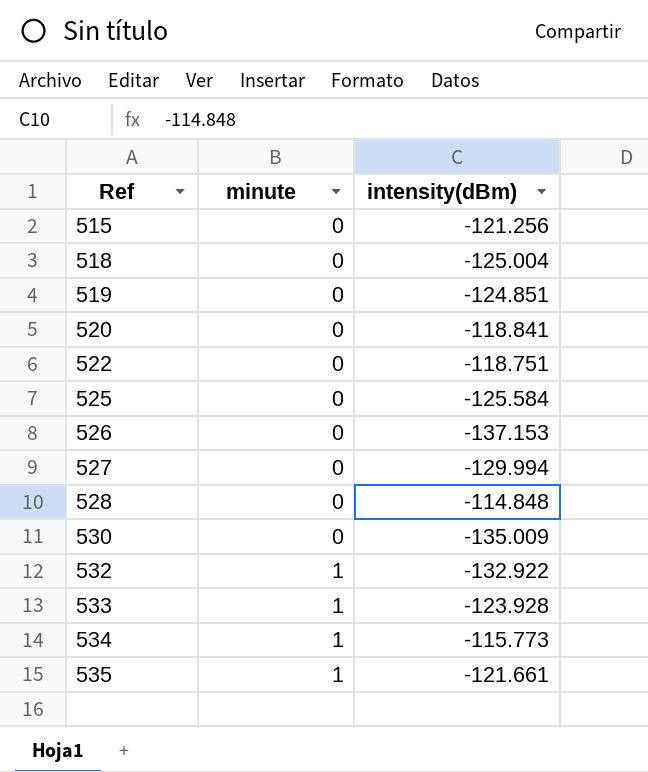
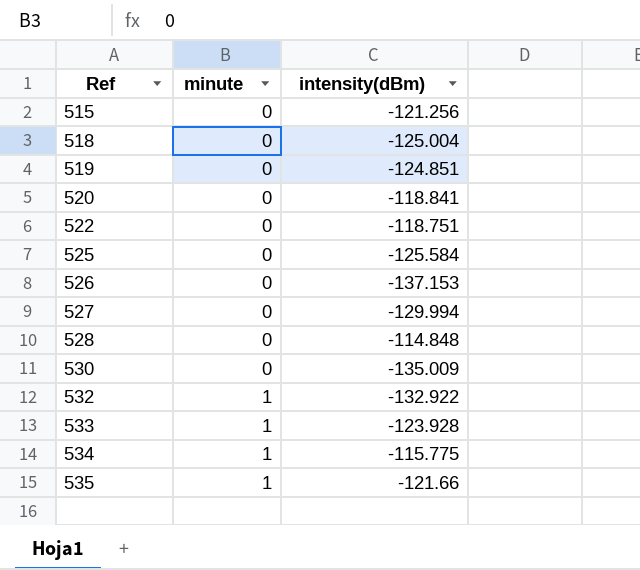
534 | intensity(dBm): -115.773 -> -115.775
535 | intensity(dBm): -121.661 -> -121.66

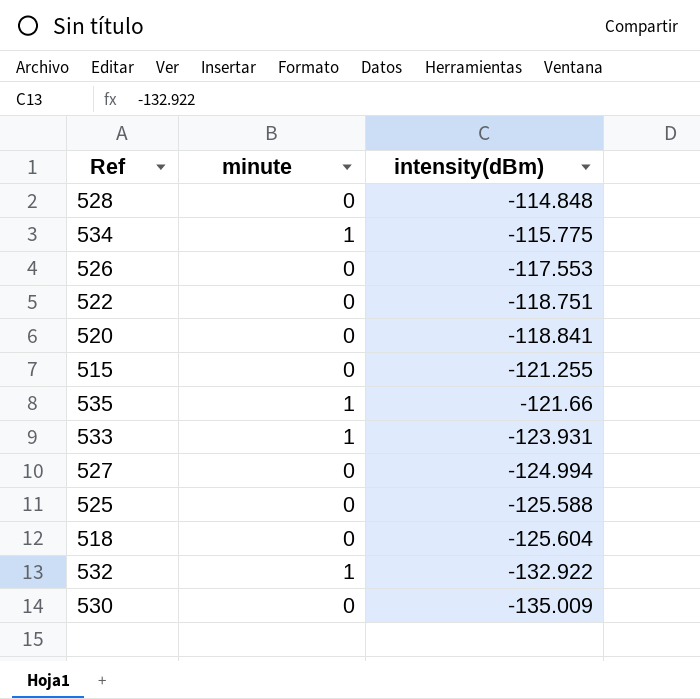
row order: Ref ascending -> intensity(dBm) descending
row 519: 0 | -124.851 -> none
526 | intensity(dBm): -137.153 -> -117.553
515 | intensity(dBm): -121.256 -> -121.255
533 | intensity(dBm): -123.928 -> -123.931
527 | intensity(dBm): -129.994 -> -124.994
525 | intensity(dBm): -125.584 -> -125.588
518 | intensity(dBm): -125.004 -> -125.604

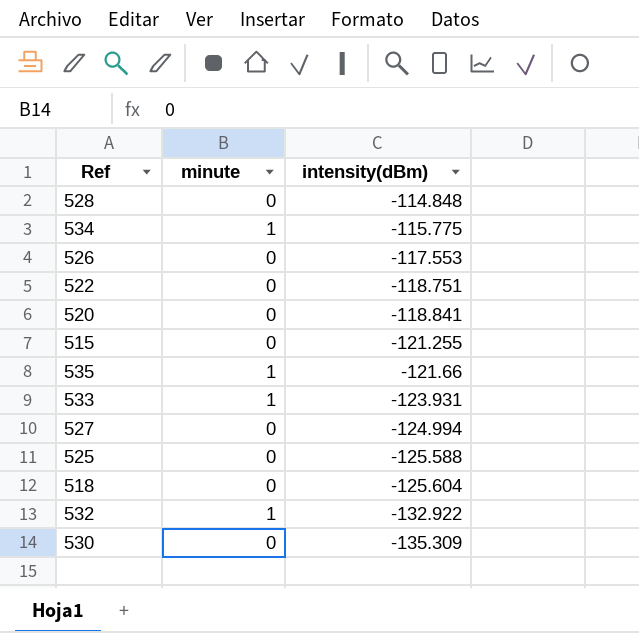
530 | intensity(dBm): -135.009 -> -135.309

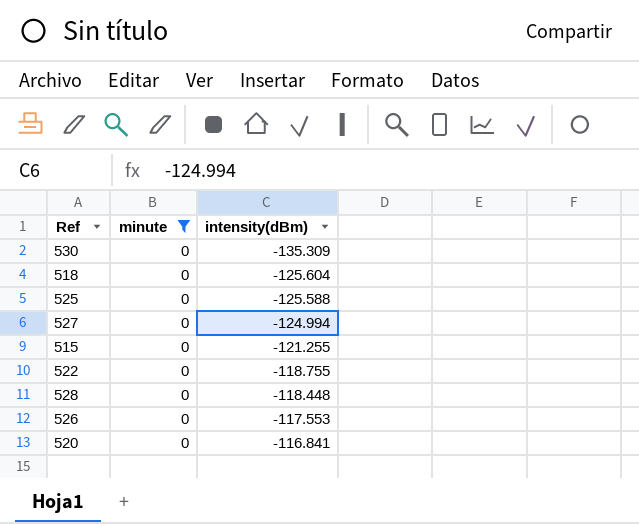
filter: none -> minute = 0
row order: intensity(dBm) descending -> intensity(dBm) ascending
522 | intensity(dBm): -118.751 -> -118.755
528 | intensity(dBm): -114.848 -> -118.448
520 | intensity(dBm): -118.841 -> -116.841

